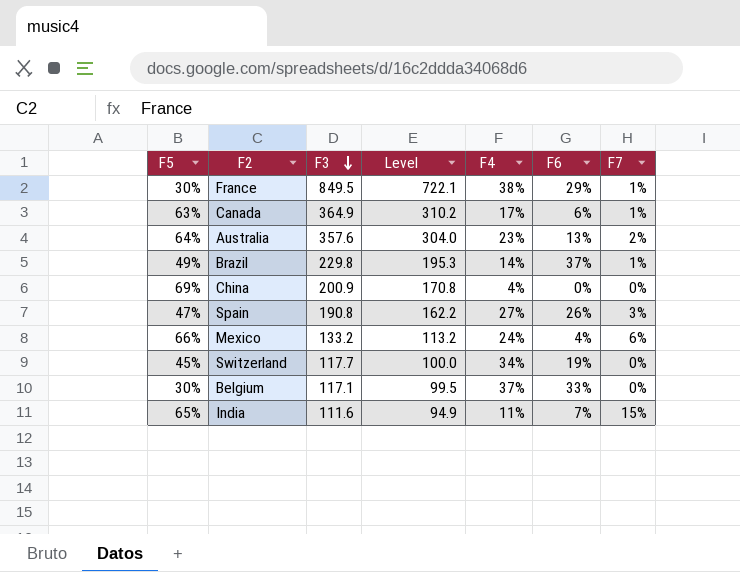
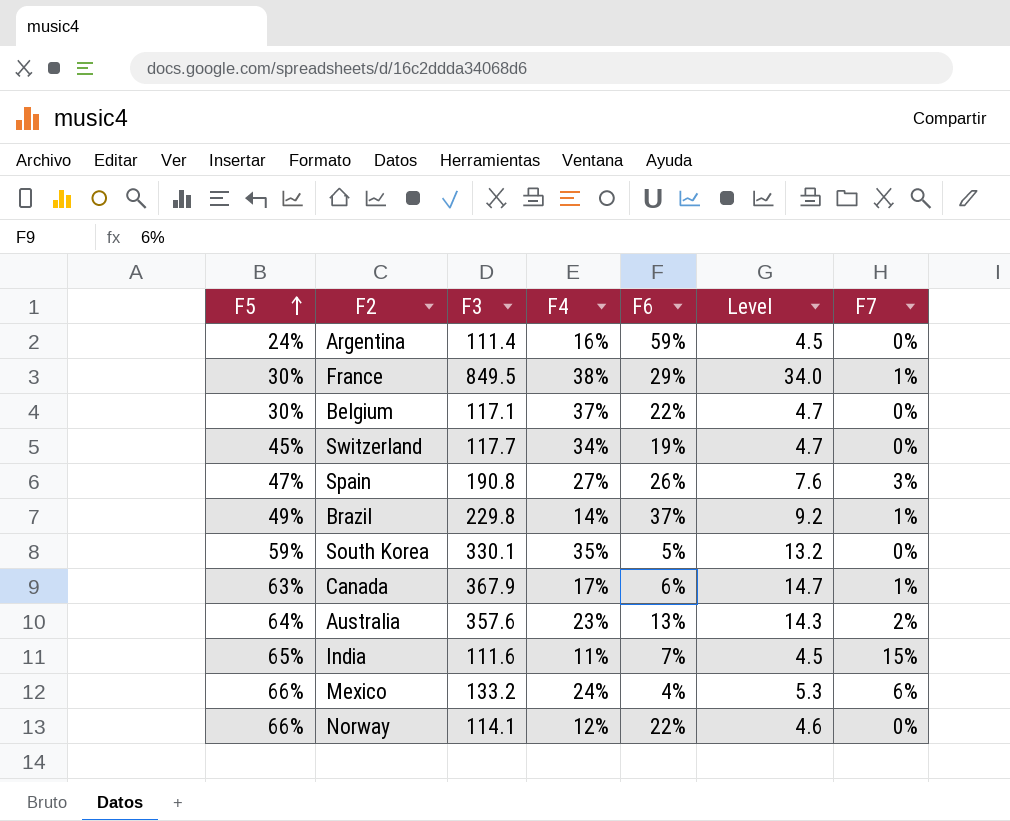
row order: F3 descending -> F5 ascending
column Level | formula: [F3] * 0.85 -> [F3] * 0.04
column Level | position: 4 -> 6
row China: 69% | 200.9 | 170.8 | 4% | 0% | 0% -> none
row Argentina: none -> 24% | 111.4 | 16% | 59% | 4.5 | 0%
Belgium | F6: 33% -> 22%
row South Korea: none -> 59% | 330.1 | 35% | 5% | 13.2 | 0%
Canada | F3: 364.9 -> 367.9
row Norway: none -> 66% | 114.1 | 12% | 22% | 4.6 | 0%

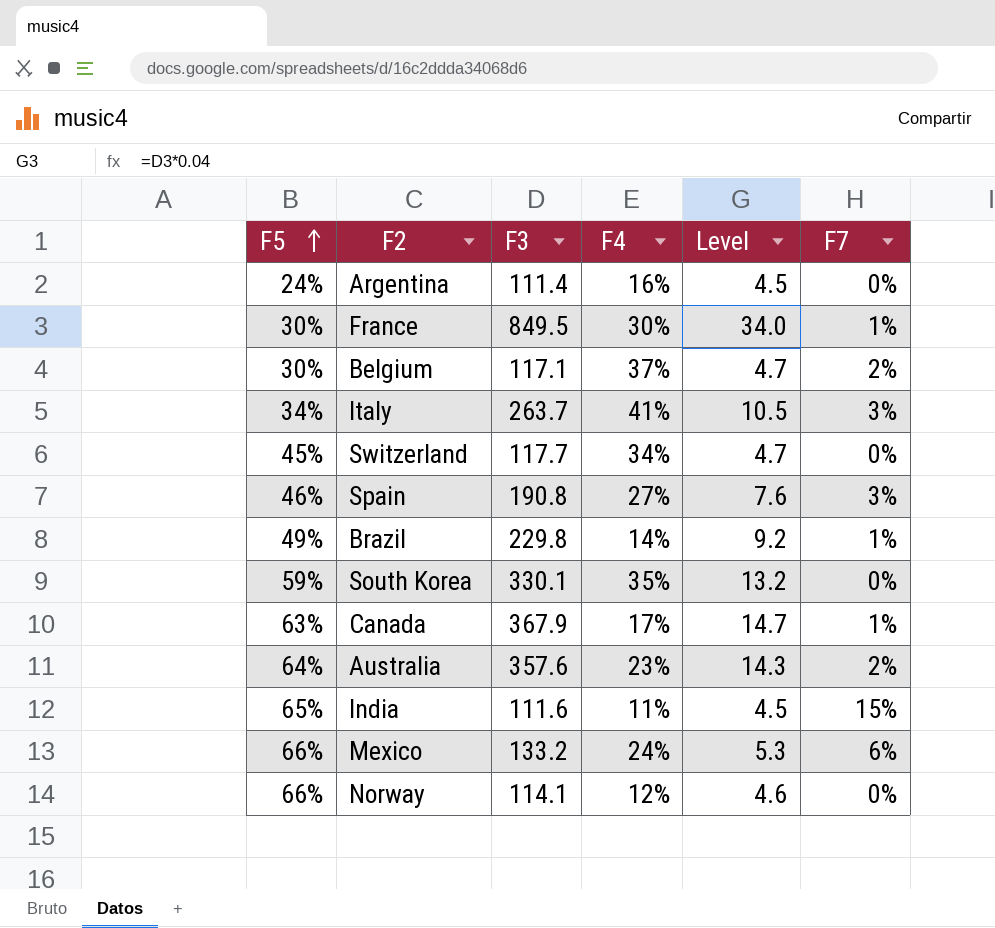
column F6 | position: 5 -> none
France | F4: 38% -> 30%
Belgium | F7: 0% -> 2%
row Italy: none -> 34% | 263.7 | 41% | 10.5 | 3%
Spain | F5: 47% -> 46%

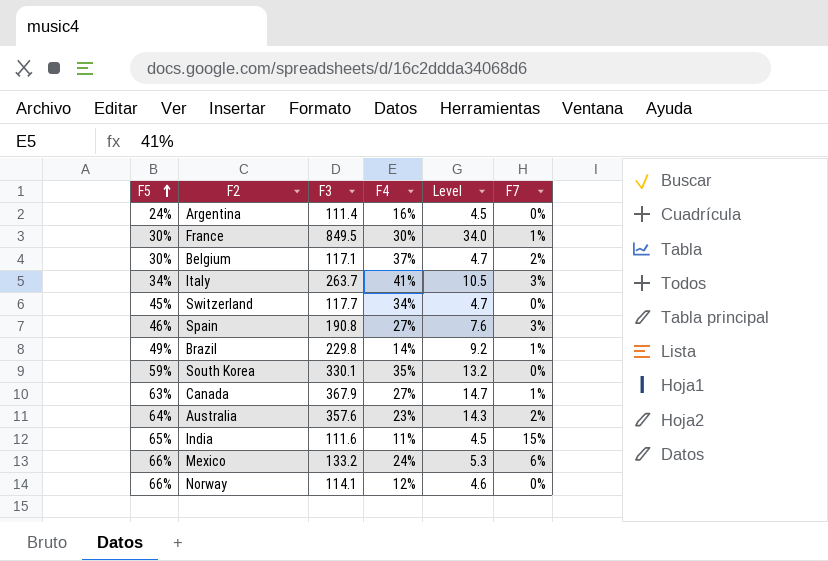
Canada | F4: 17% -> 27%

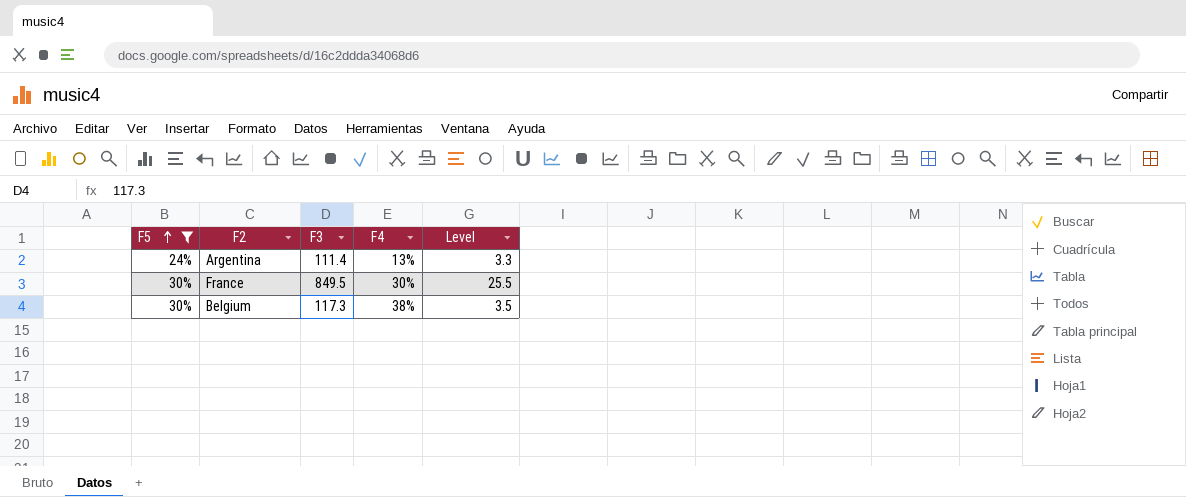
filter: none -> F5 <= 30%
column F7 | position: 6 -> none
column Level | formula: [F3] * 0.04 -> [F3] * 0.03
Argentina | F4: 16% -> 13%
Belgium | F3: 117.1 -> 117.3
Belgium | F4: 37% -> 38%

